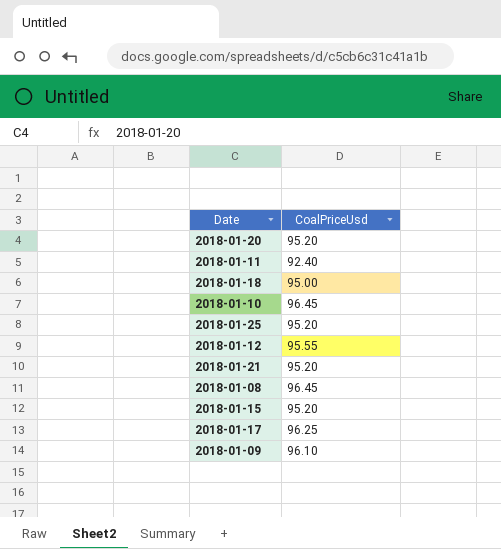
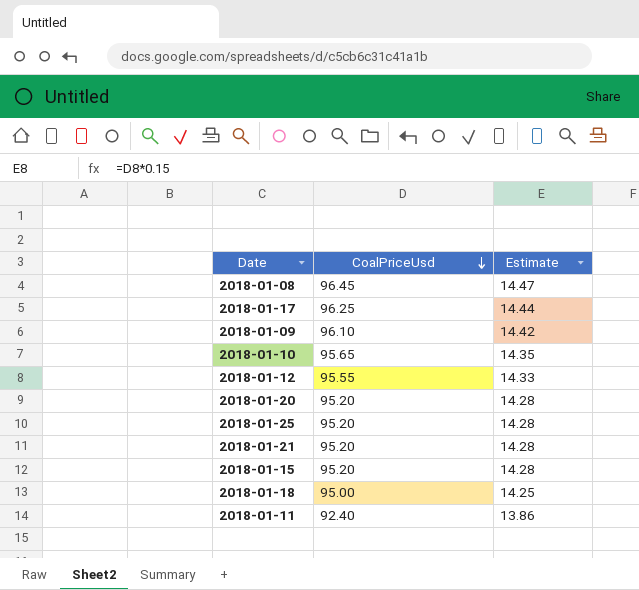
row order: none -> CoalPriceUsd descending
column Estimate | formula: none -> [CoalPriceUsd] * 0.15
2018-01-10 | CoalPriceUsd: 96.45 -> 95.65

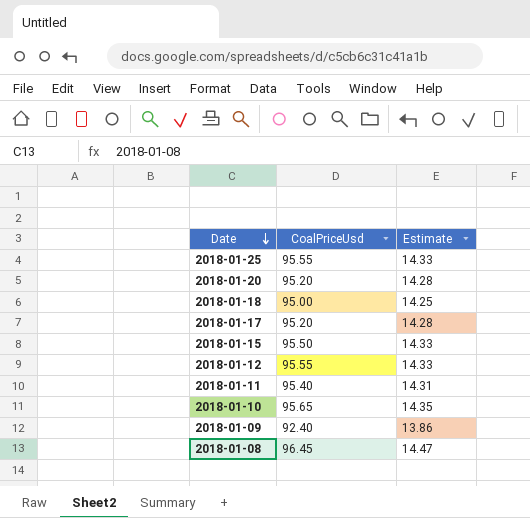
row order: CoalPriceUsd descending -> Date descending
row 2018-01-21: 95.20 | 14.28 -> none
2018-01-25 | CoalPriceUsd: 95.20 -> 95.55
2018-01-25 | Estimate: 14.28 -> 14.33
2018-01-17 | CoalPriceUsd: 96.25 -> 95.20
2018-01-17 | Estimate: 14.44 -> 14.28
2018-01-15 | CoalPriceUsd: 95.20 -> 95.50
2018-01-15 | Estimate: 14.28 -> 14.33
2018-01-11 | CoalPriceUsd: 92.40 -> 95.40
2018-01-11 | Estimate: 13.86 -> 14.31
2018-01-09 | CoalPriceUsd: 96.10 -> 92.40
2018-01-09 | Estimate: 14.42 -> 13.86

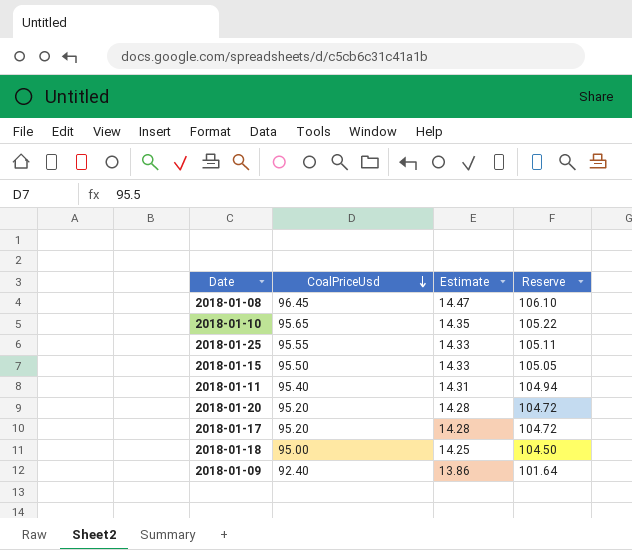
row order: Date descending -> CoalPriceUsd descending
column Reserve | formula: none -> [CoalPriceUsd] * 1.1
row 2018-01-12: 95.55 | 14.33 -> none

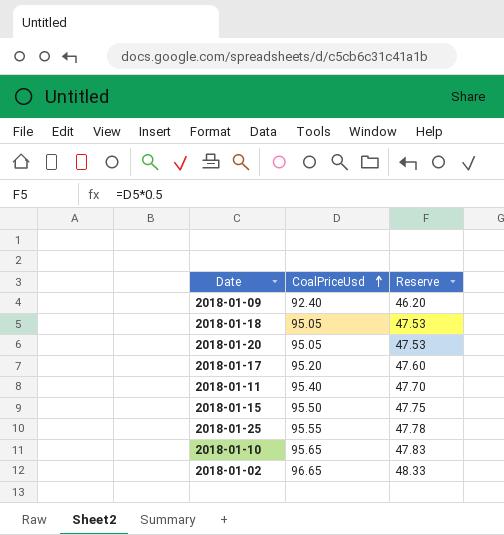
row order: CoalPriceUsd descending -> CoalPriceUsd ascending
column Estimate | formula: [CoalPriceUsd] * 0.15 -> none
column Reserve | formula: [CoalPriceUsd] * 1.1 -> [CoalPriceUsd] * 0.5
row 2018-01-08: 96.45 | 14.47 | 106.10 -> none
2018-01-18 | CoalPriceUsd: 95.00 -> 95.05
2018-01-20 | CoalPriceUsd: 95.20 -> 95.05
row 2018-01-02: none -> 96.65 | 48.33

